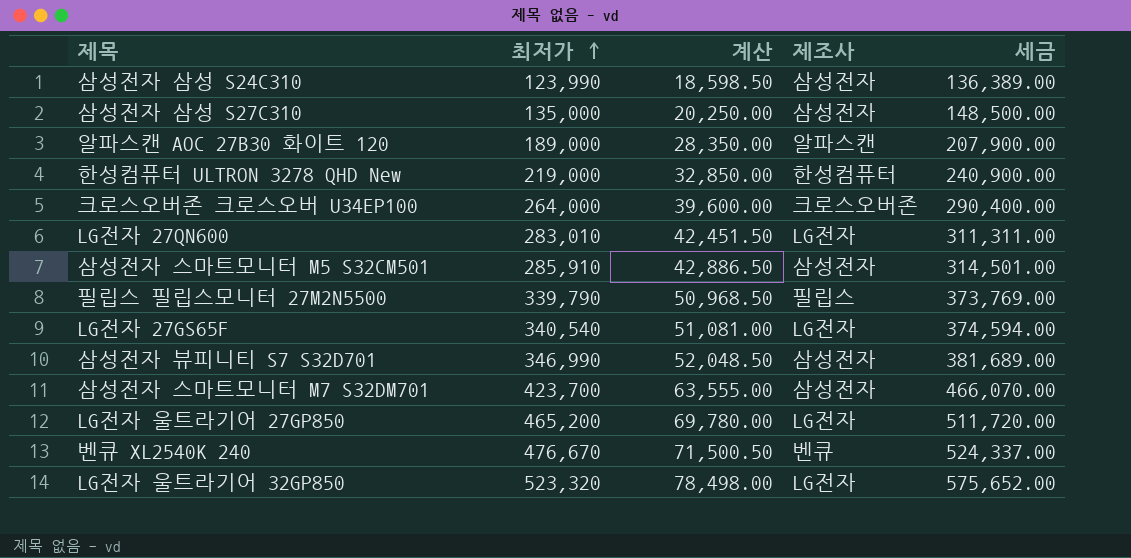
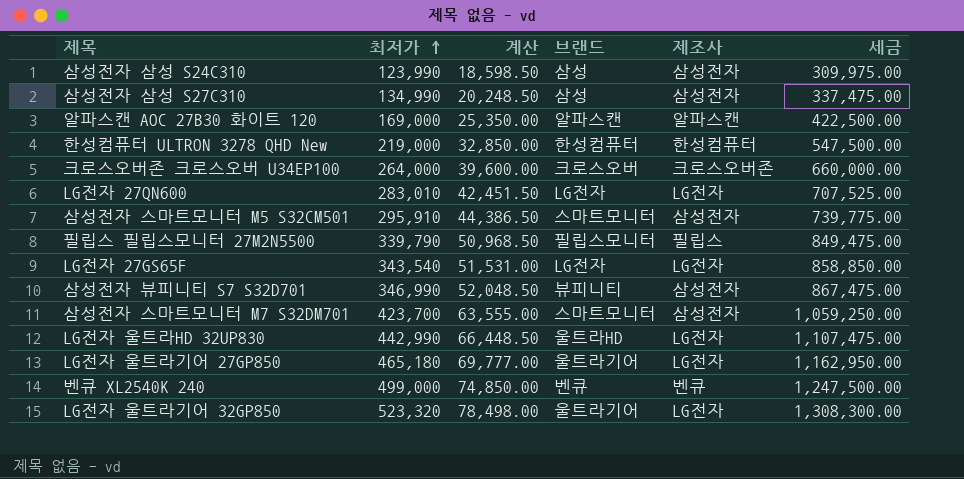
column 브랜드 | position: none -> 4
column 세금 | formula: [최저가] * 1.1 -> [최저가] * 2.5
삼성전자 삼성 S27C310 | 최저가: 135,000 -> 134,990
삼성전자 삼성 S27C310 | 계산: 20,250.00 -> 20,248.50
알파스캔 AOC 27B30 화이트 120 | 최저가: 189,000 -> 169,000
알파스캔 AOC 27B30 화이트 120 | 계산: 28,350.00 -> 25,350.00
삼성전자 스마트모니터 M5 S32CM501 | 최저가: 285,910 -> 295,910
삼성전자 스마트모니터 M5 S32CM501 | 계산: 42,886.50 -> 44,386.50
LG전자 27GS65F | 최저가: 340,540 -> 343,540
LG전자 27GS65F | 계산: 51,081.00 -> 51,531.00
row LG전자 울트라HD 32UP830: none -> 442,990 | 66,448.50 | 울트라HD | LG전자 | 1,107,475.00
LG전자 울트라기어 27GP850 | 최저가: 465,200 -> 465,180
LG전자 울트라기어 27GP850 | 계산: 69,780.00 -> 69,777.00
벤큐 XL2540K 240 | 최저가: 476,670 -> 499,000
벤큐 XL2540K 240 | 계산: 71,500.50 -> 74,850.00

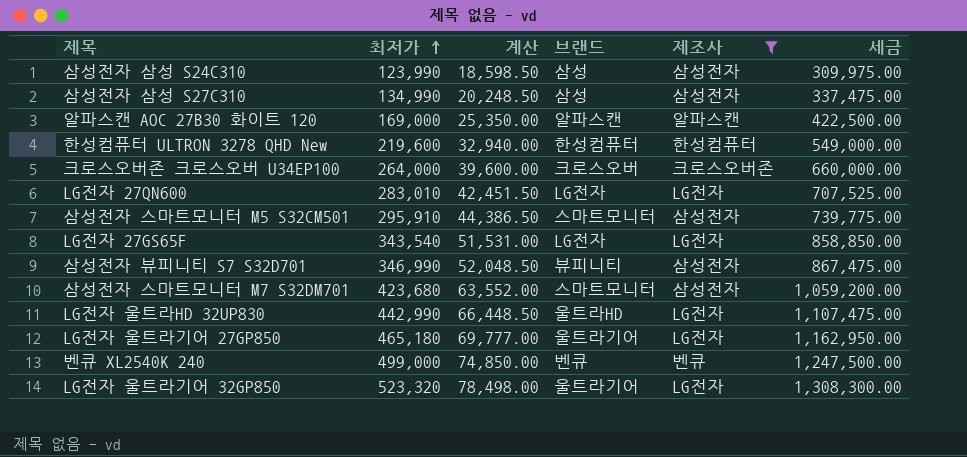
filter: none -> 제조사 != 필립스
한성컴퓨터 ULTRON 3278 QHD New | 최저가: 219,000 -> 219,600
한성컴퓨터 ULTRON 3278 QHD New | 계산: 32,850.00 -> 32,940.00
한성컴퓨터 ULTRON 3278 QHD New | 세금: 547,500.00 -> 549,000.00
삼성전자 스마트모니터 M7 S32DM701 | 최저가: 423,700 -> 423,680
삼성전자 스마트모니터 M7 S32DM701 | 계산: 63,555.00 -> 63,552.00
삼성전자 스마트모니터 M7 S32DM701 | 세금: 1,059,250.00 -> 1,059,200.00

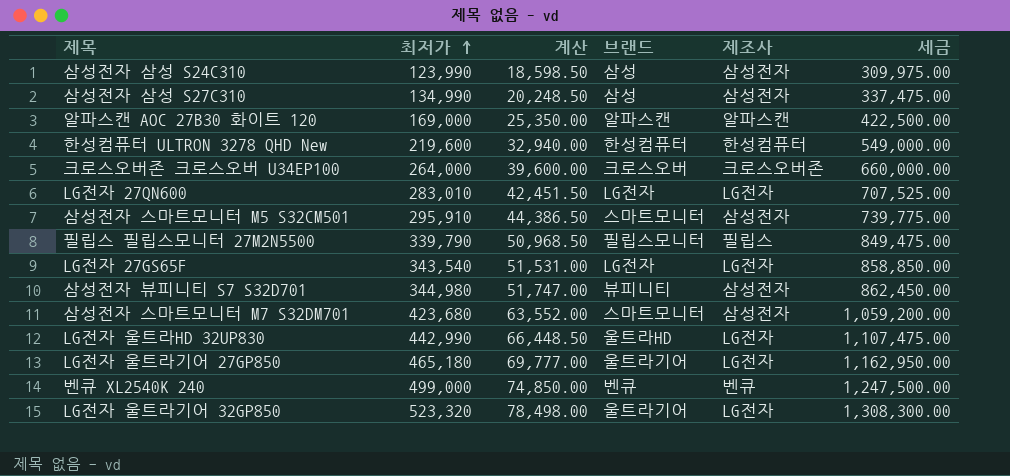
filter: 제조사 != 필립스 -> none
삼성전자 뷰피니티 S7 S32D701 | 최저가: 346,990 -> 344,980
삼성전자 뷰피니티 S7 S32D701 | 계산: 52,048.50 -> 51,747.00
삼성전자 뷰피니티 S7 S32D701 | 세금: 867,475.00 -> 862,450.00

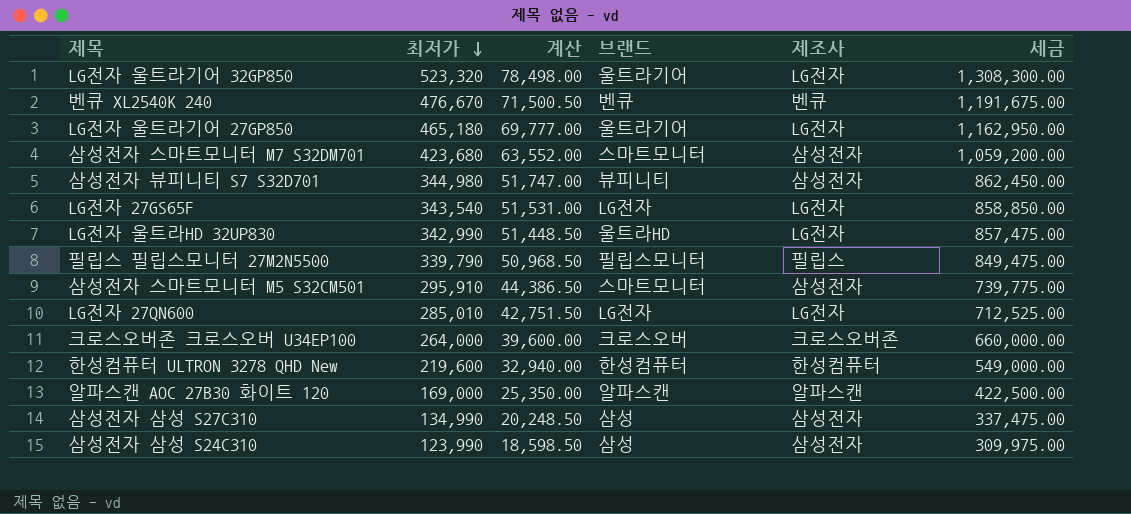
row order: 최저가 ascending -> 최저가 descending
벤큐 XL2540K 240 | 최저가: 499,000 -> 476,670
벤큐 XL2540K 240 | 계산: 74,850.00 -> 71,500.50
벤큐 XL2540K 240 | 세금: 1,247,500.00 -> 1,191,675.00
LG전자 울트라HD 32UP830 | 최저가: 442,990 -> 342,990
LG전자 울트라HD 32UP830 | 계산: 66,448.50 -> 51,448.50
LG전자 울트라HD 32UP830 | 세금: 1,107,475.00 -> 857,475.00
LG전자 27QN600 | 최저가: 283,010 -> 285,010
LG전자 27QN600 | 계산: 42,451.50 -> 42,751.50
LG전자 27QN600 | 세금: 707,525.00 -> 712,525.00

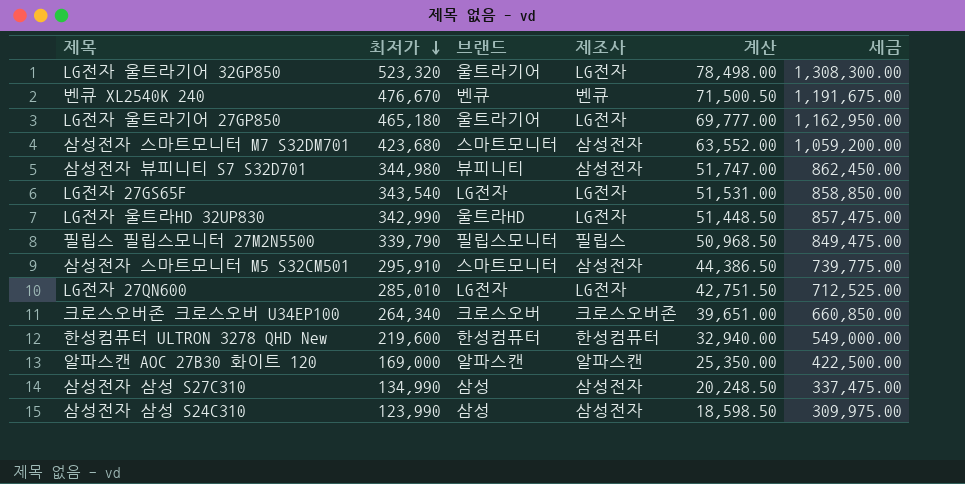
column 계산 | position: 3 -> 5
크로스오버존 크로스오버 U34EP100 | 최저가: 264,000 -> 264,340
크로스오버존 크로스오버 U34EP100 | 계산: 39,600.00 -> 39,651.00
크로스오버존 크로스오버 U34EP100 | 세금: 660,000.00 -> 660,850.00

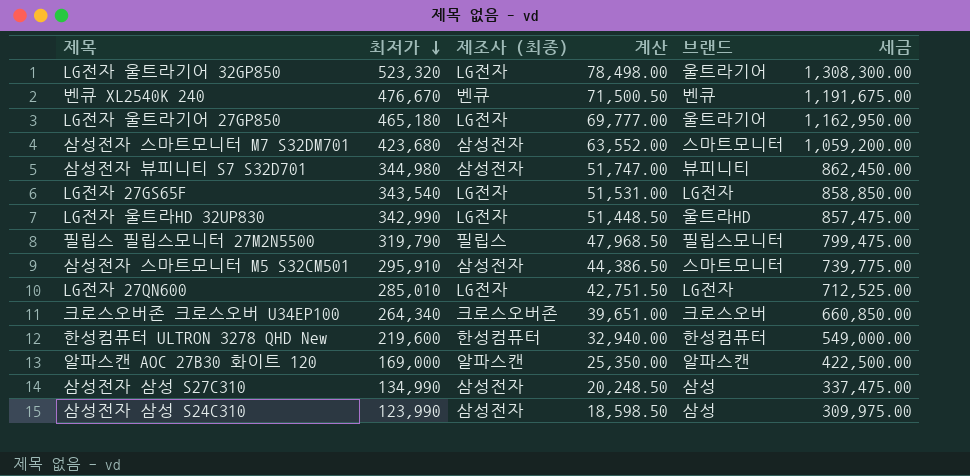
column name: 제조사 -> 제조사 (최종)
column 브랜드 | position: 3 -> 5
필립스 필립스모니터 27M2N5500 | 최저가: 339,790 -> 319,790
필립스 필립스모니터 27M2N5500 | 계산: 50,968.50 -> 47,968.50
필립스 필립스모니터 27M2N5500 | 세금: 849,475.00 -> 799,475.00

